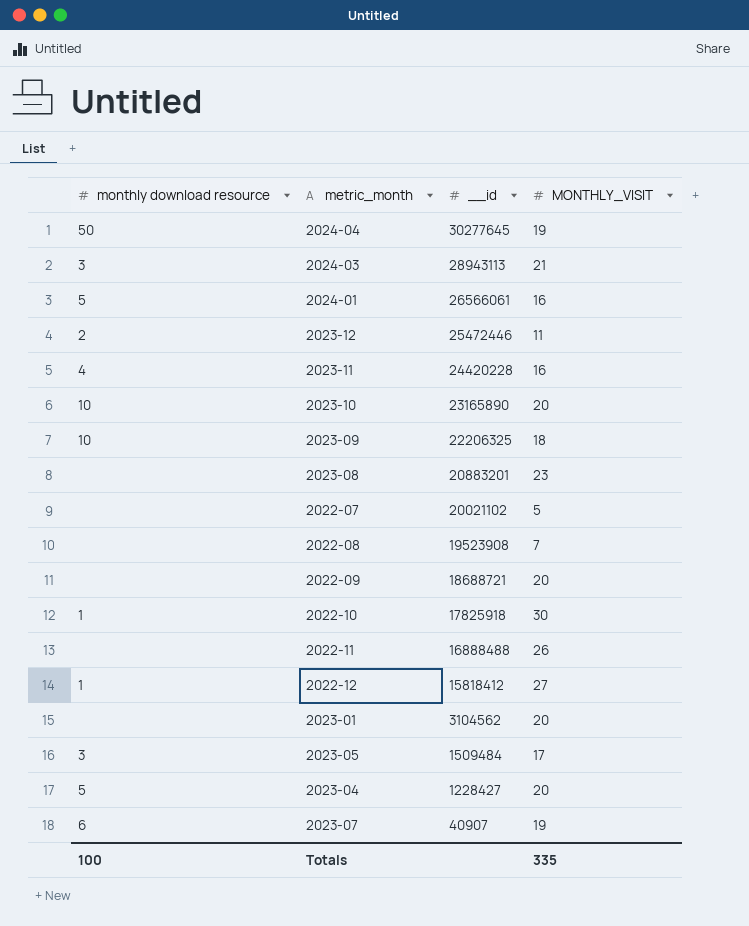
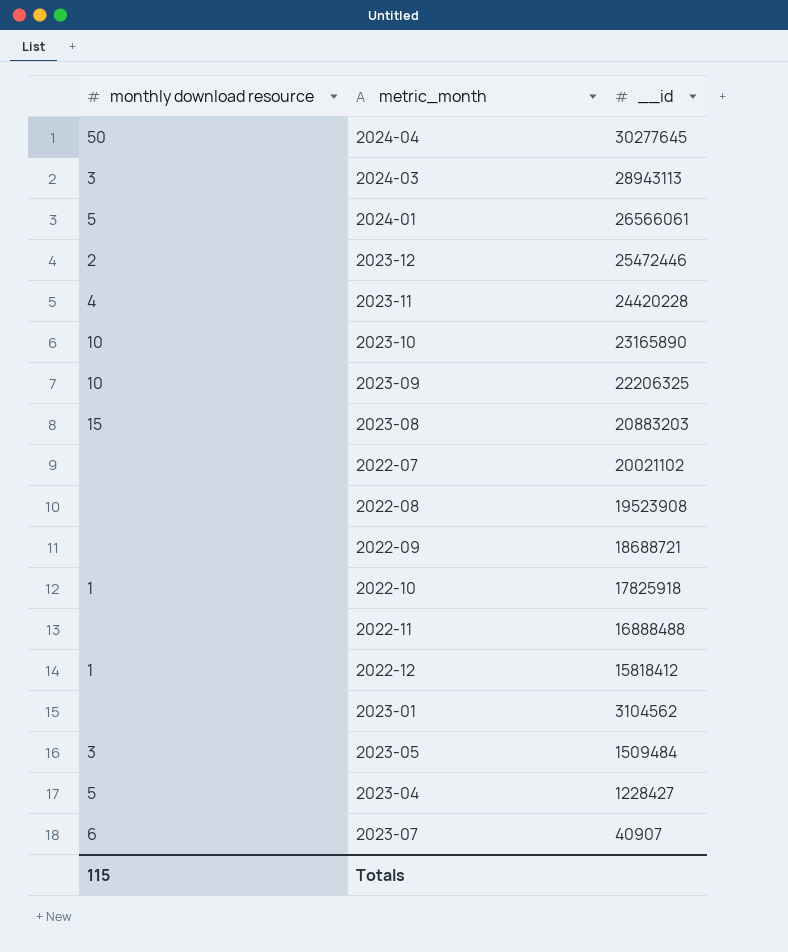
column MONTHLY_VISIT | position: 4 -> none
2023-08 | monthly download resource: none -> 15
2023-08 | __id: 20883201 -> 20883203
Totals | monthly download resource: 100 -> 115

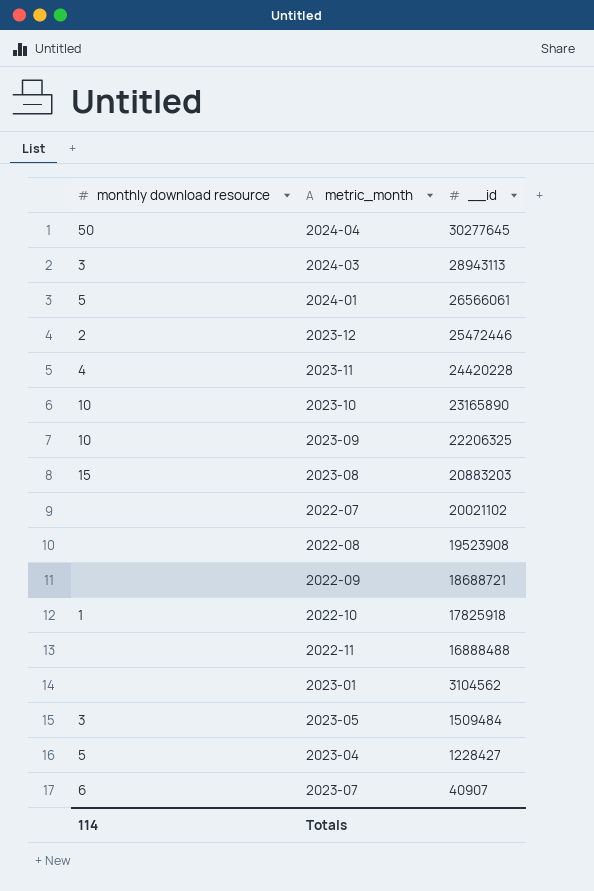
row 2022-12: 1 | 15818412 -> none
Totals | monthly download resource: 115 -> 114

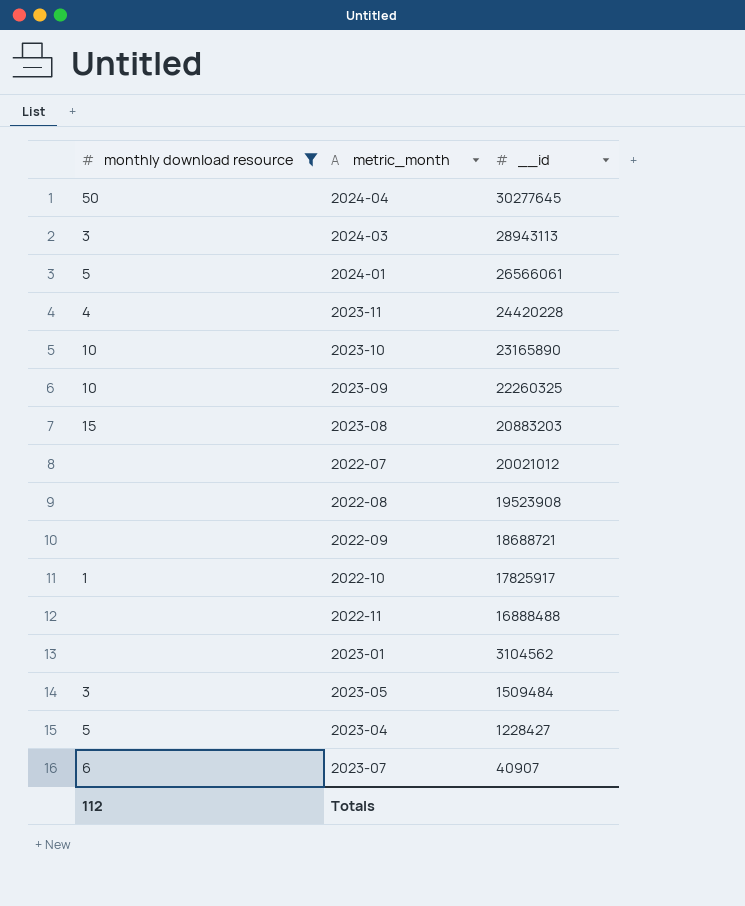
filter: none -> monthly download resource != 2
2023-09 | __id: 22206325 -> 22260325
2022-07 | __id: 20021102 -> 20021012
2022-10 | __id: 17825918 -> 17825917
Totals | monthly download resource: 114 -> 112

